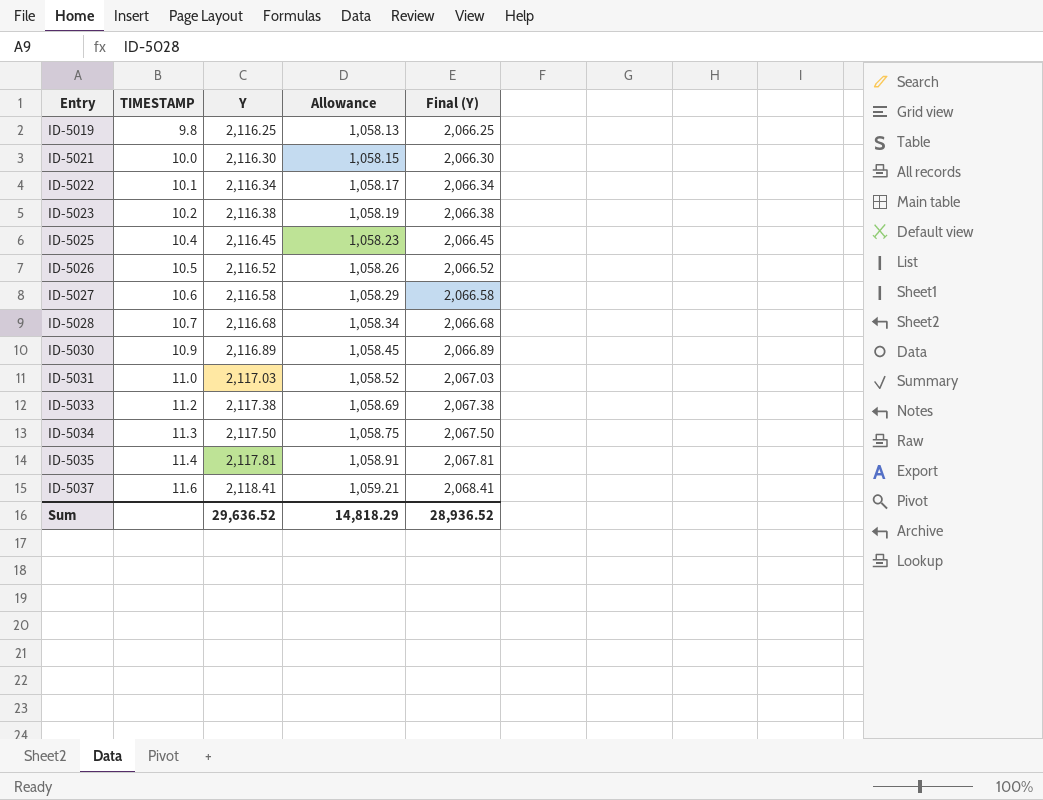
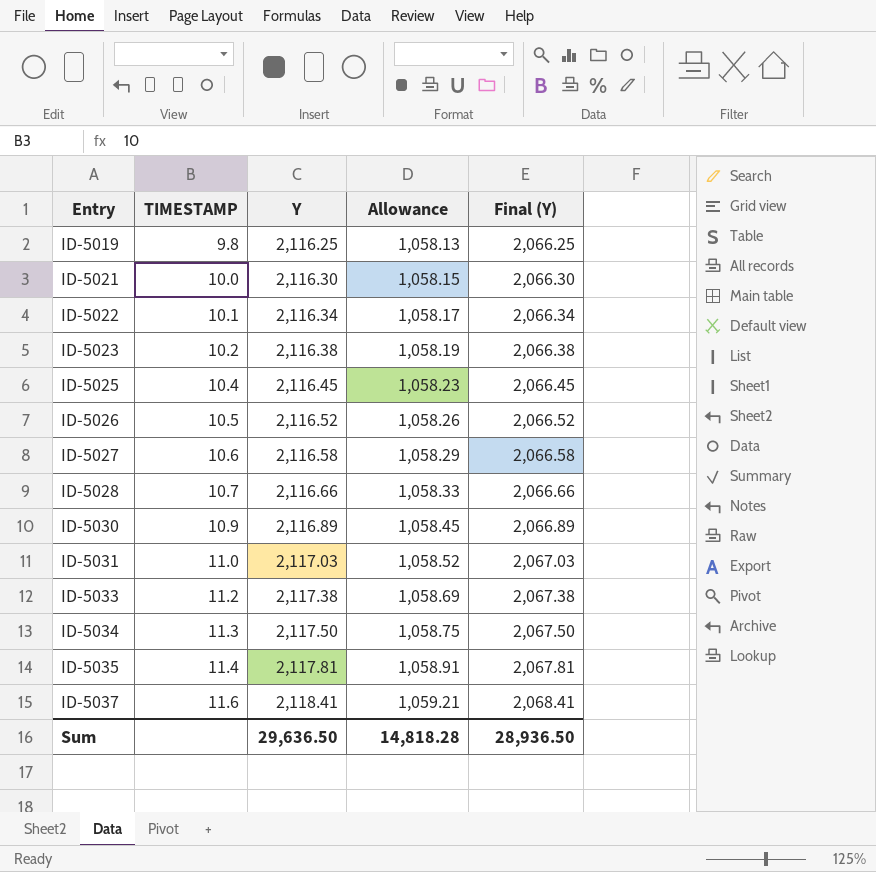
ID-5028 | Y: 2,116.68 -> 2,116.66
ID-5028 | Allowance: 1,058.34 -> 1,058.33
ID-5028 | Final (Y): 2,066.68 -> 2,066.66
Sum | Y: 29,636.52 -> 29,636.50
Sum | Allowance: 14,818.29 -> 14,818.28
Sum | Final (Y): 28,936.52 -> 28,936.50

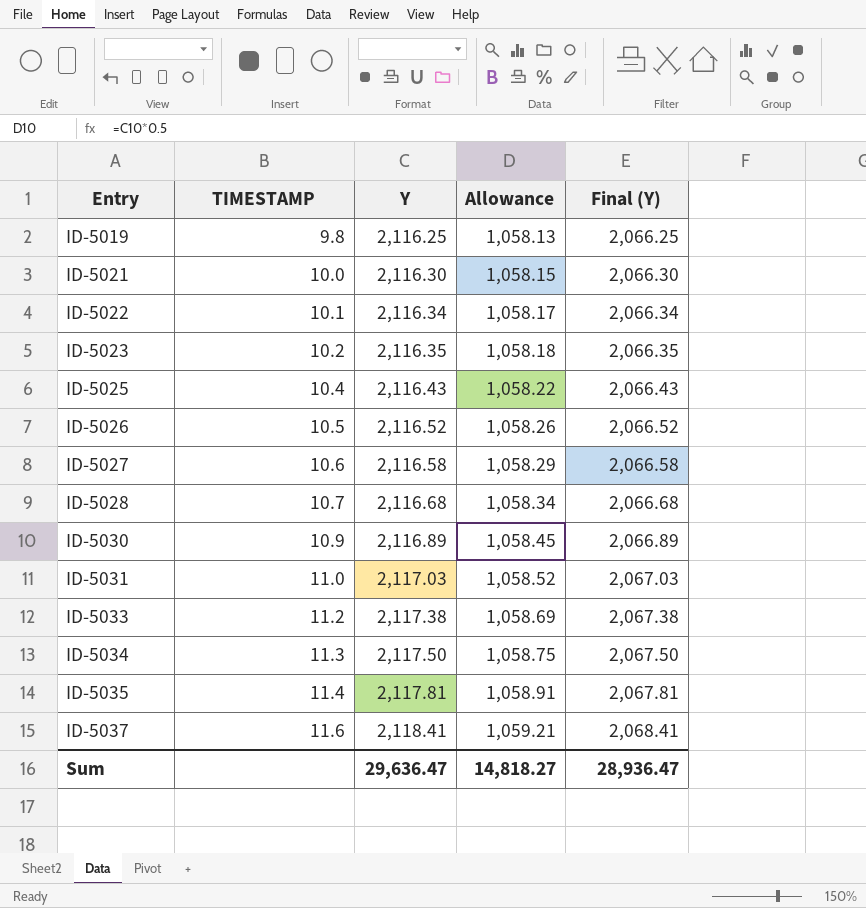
ID-5023 | Y: 2,116.38 -> 2,116.35
ID-5023 | Allowance: 1,058.19 -> 1,058.18
ID-5023 | Final (Y): 2,066.38 -> 2,066.35
ID-5025 | Y: 2,116.45 -> 2,116.43
ID-5025 | Allowance: 1,058.23 -> 1,058.22
ID-5025 | Final (Y): 2,066.45 -> 2,066.43
ID-5028 | Y: 2,116.66 -> 2,116.68
ID-5028 | Allowance: 1,058.33 -> 1,058.34
ID-5028 | Final (Y): 2,066.66 -> 2,066.68
Sum | Y: 29,636.50 -> 29,636.47
Sum | Allowance: 14,818.28 -> 14,818.27
Sum | Final (Y): 28,936.50 -> 28,936.47

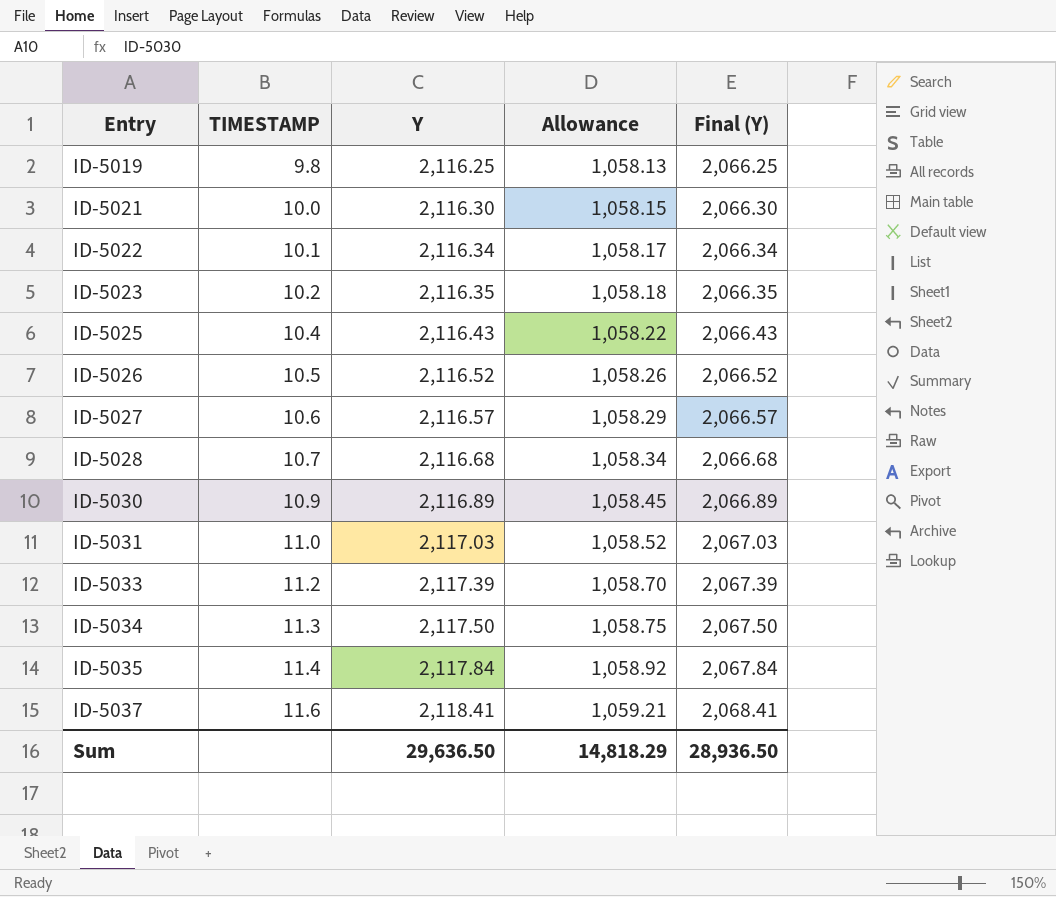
ID-5027 | Y: 2,116.58 -> 2,116.57
ID-5027 | Final (Y): 2,066.58 -> 2,066.57
ID-5033 | Y: 2,117.38 -> 2,117.39
ID-5033 | Allowance: 1,058.69 -> 1,058.70
ID-5033 | Final (Y): 2,067.38 -> 2,067.39
ID-5035 | Y: 2,117.81 -> 2,117.84
ID-5035 | Allowance: 1,058.91 -> 1,058.92
ID-5035 | Final (Y): 2,067.81 -> 2,067.84
Sum | Y: 29,636.47 -> 29,636.50
Sum | Allowance: 14,818.27 -> 14,818.29
Sum | Final (Y): 28,936.47 -> 28,936.50

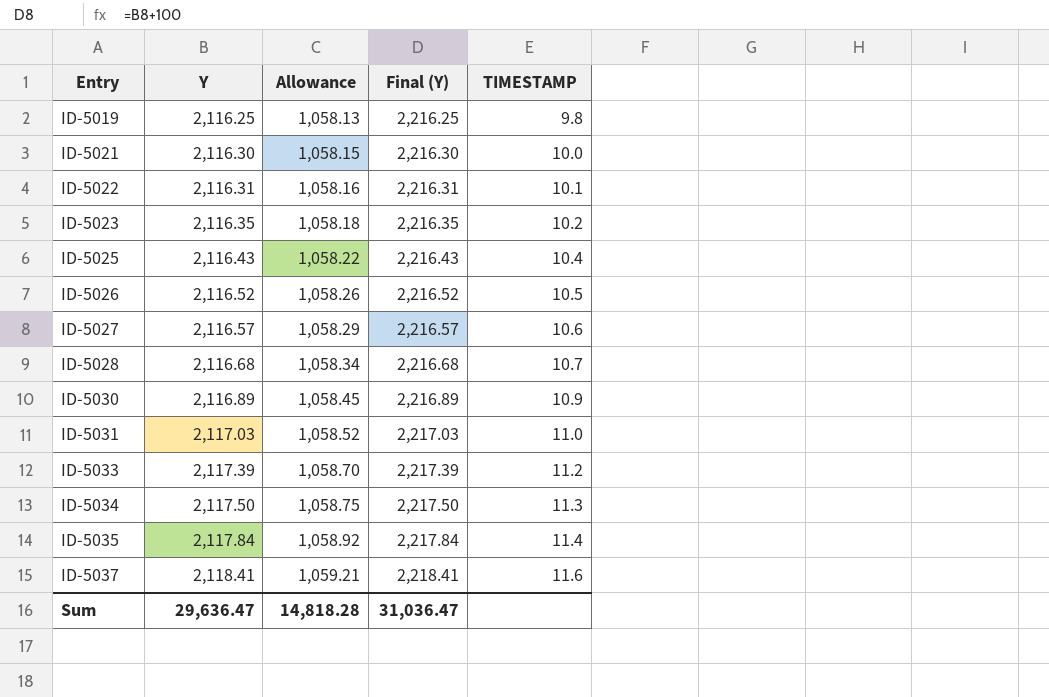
column Final (Y) | formula: [Y] - 50 -> [Y] + 100
column TIMESTAMP | position: 2 -> 5
ID-5022 | Y: 2,116.34 -> 2,116.31
ID-5022 | Allowance: 1,058.17 -> 1,058.16
Sum | Y: 29,636.50 -> 29,636.47
Sum | Allowance: 14,818.29 -> 14,818.28
Sum | Final (Y): 28,936.50 -> 31,036.47

